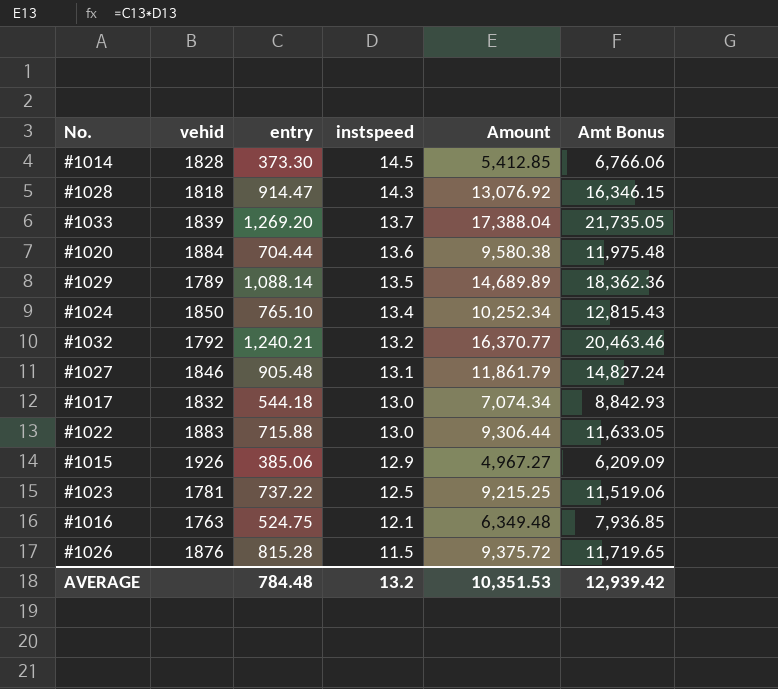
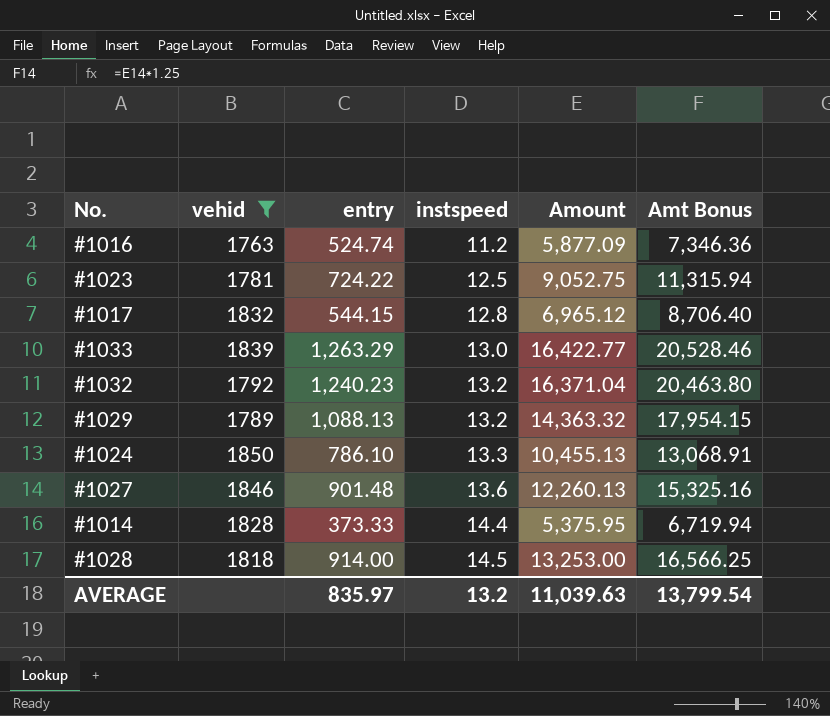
filter: none -> vehid <= 1850
row order: instspeed descending -> instspeed ascending
#1016 | entry: 524.75 -> 524.74
#1016 | instspeed: 12.1 -> 11.2
#1016 | Amount: 6,349.48 -> 5,877.09
#1016 | Amt Bonus: 7,936.85 -> 7,346.36
#1023 | entry: 737.22 -> 724.22
#1023 | Amount: 9,215.25 -> 9,052.75
#1023 | Amt Bonus: 11,519.06 -> 11,315.94
#1017 | entry: 544.18 -> 544.15
#1017 | instspeed: 13.0 -> 12.8
#1017 | Amount: 7,074.34 -> 6,965.12
#1017 | Amt Bonus: 8,842.93 -> 8,706.40
#1033 | entry: 1,269.20 -> 1,263.29
#1033 | instspeed: 13.7 -> 13.0
#1033 | Amount: 17,388.04 -> 16,422.77
#1033 | Amt Bonus: 21,735.05 -> 20,528.46
#1032 | entry: 1,240.21 -> 1,240.23
#1032 | Amount: 16,370.77 -> 16,371.04
#1032 | Amt Bonus: 20,463.46 -> 20,463.80
#1029 | entry: 1,088.14 -> 1,088.13
#1029 | instspeed: 13.5 -> 13.2
#1029 | Amount: 14,689.89 -> 14,363.32
#1029 | Amt Bonus: 18,362.36 -> 17,954.15
#1024 | entry: 765.10 -> 786.10
#1024 | instspeed: 13.4 -> 13.3
#1024 | Amount: 10,252.34 -> 10,455.13
#1024 | Amt Bonus: 12,815.43 -> 13,068.91
#1027 | entry: 905.48 -> 901.48
#1027 | instspeed: 13.1 -> 13.6
#1027 | Amount: 11,861.79 -> 12,260.13
#1027 | Amt Bonus: 14,827.24 -> 15,325.16
#1014 | entry: 373.30 -> 373.33
#1014 | instspeed: 14.5 -> 14.4
#1014 | Amount: 5,412.85 -> 5,375.95
#1014 | Amt Bonus: 6,766.06 -> 6,719.94
#1028 | entry: 914.47 -> 914.00
#1028 | instspeed: 14.3 -> 14.5
#1028 | Amount: 13,076.92 -> 13,253.00
#1028 | Amt Bonus: 16,346.15 -> 16,566.25
AVERAGE | entry: 784.48 -> 835.97
AVERAGE | Amount: 10,351.53 -> 11,039.63
AVERAGE | Amt Bonus: 12,939.42 -> 13,799.54

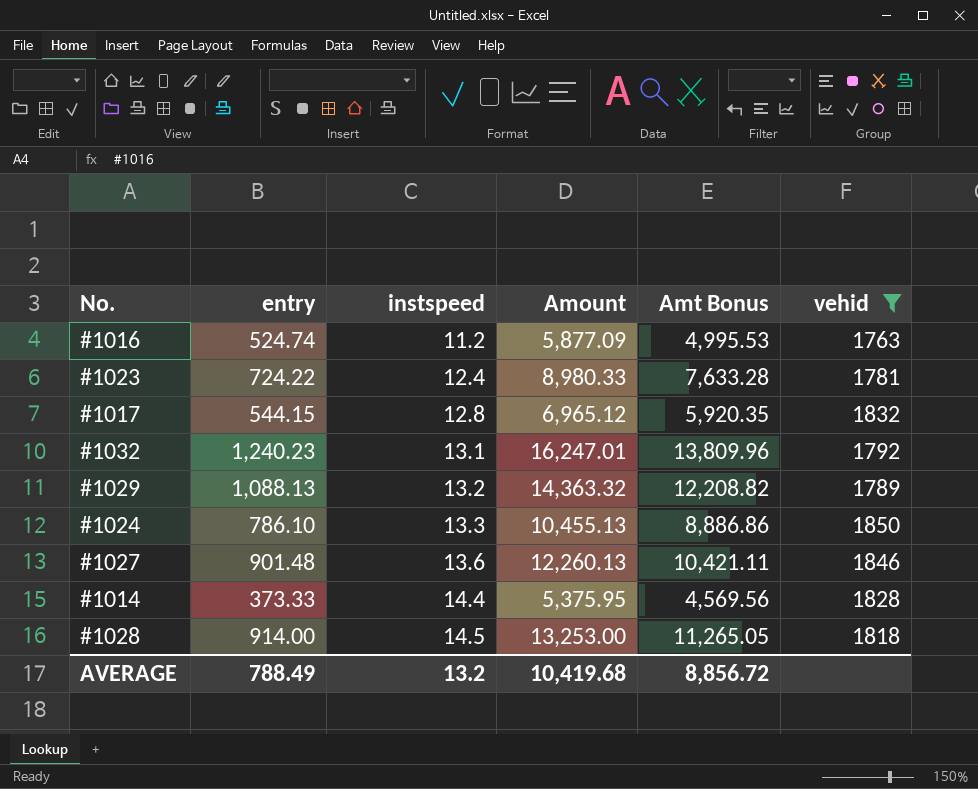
column Amt Bonus | formula: [Amount] * 1.25 -> [Amount] * 0.85
column vehid | position: 2 -> 6
row #1033: 1839 | 1,263.29 | 13.0 | 16,422.77 | 20,528.46 -> none
#1023 | instspeed: 12.5 -> 12.4
#1023 | Amount: 9,052.75 -> 8,980.33
#1032 | instspeed: 13.2 -> 13.1
#1032 | Amount: 16,371.04 -> 16,247.01
AVERAGE | entry: 835.97 -> 788.49
AVERAGE | Amount: 11,039.63 -> 10,419.68
AVERAGE | Amt Bonus: 13,799.54 -> 8,856.72

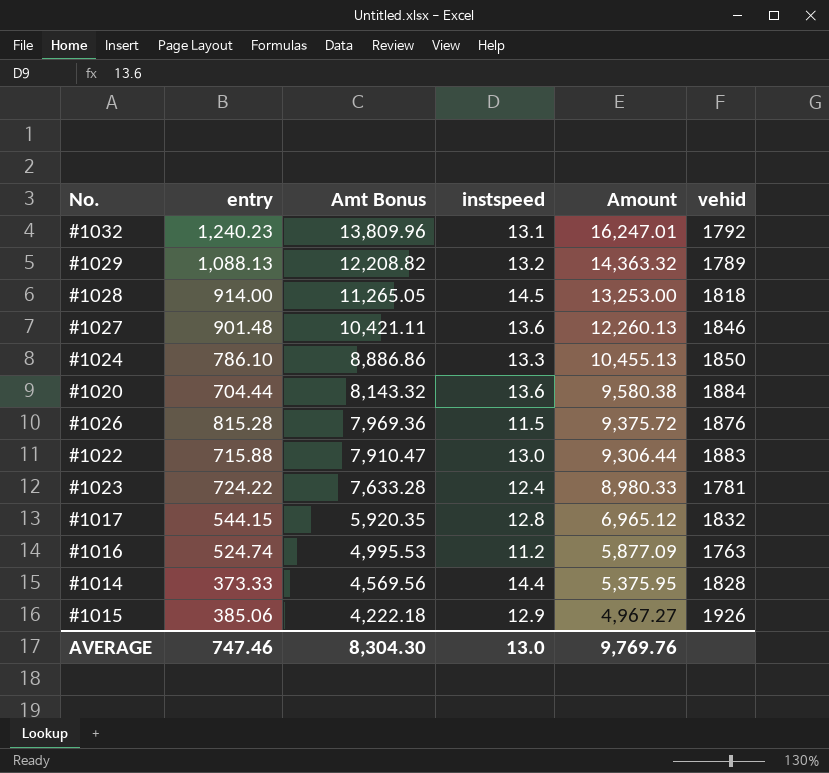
filter: vehid <= 1850 -> none
row order: instspeed ascending -> Amt Bonus descending
column Amt Bonus | position: 5 -> 3
AVERAGE | entry: 788.49 -> 747.46
AVERAGE | Amt Bonus: 8,856.72 -> 8,304.30
AVERAGE | instspeed: 13.2 -> 13.0
AVERAGE | Amount: 10,419.68 -> 9,769.76

